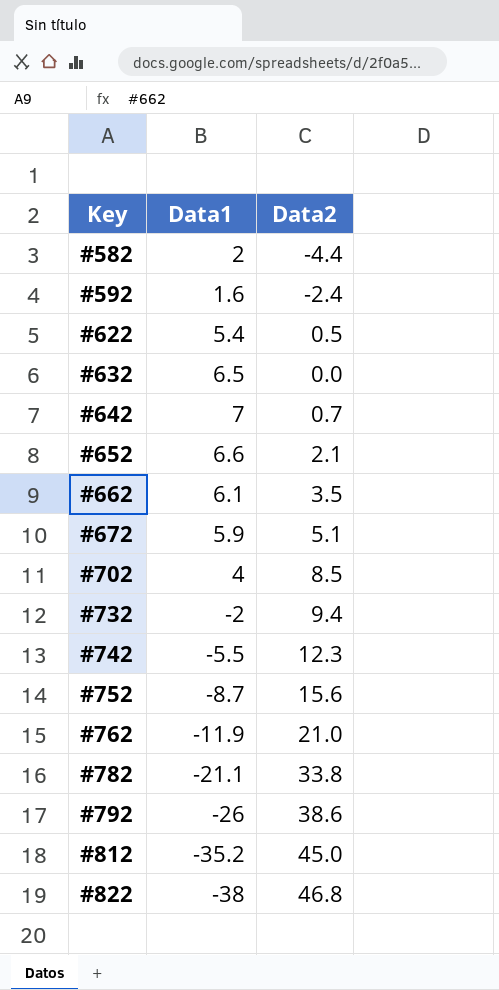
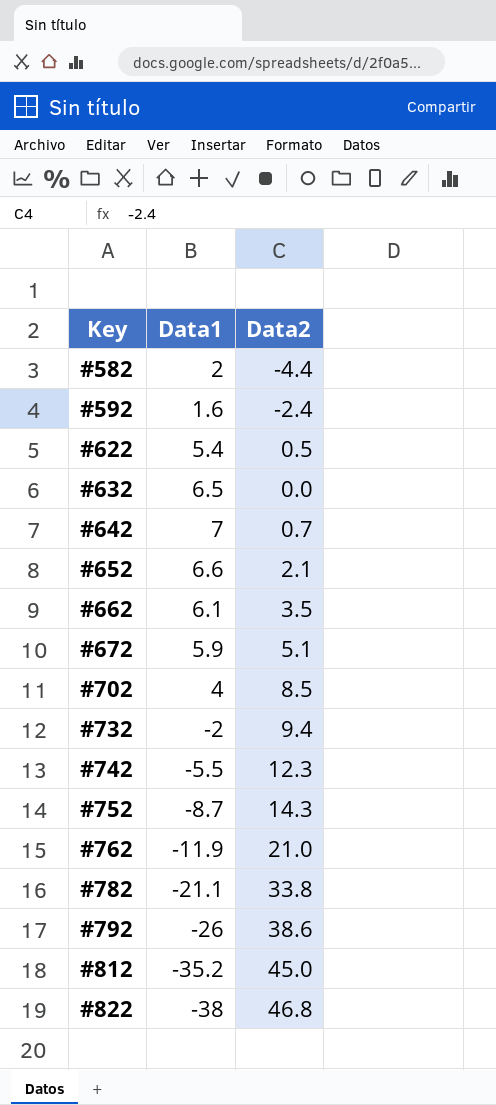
#752 | Data2: 15.6 -> 14.3

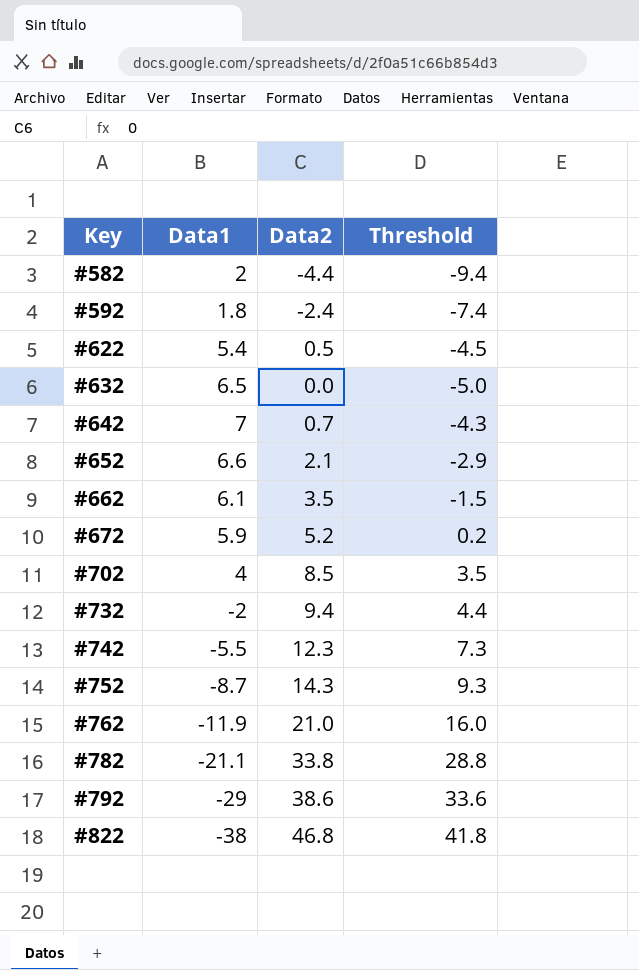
column Threshold | formula: none -> [Data2] - 5
row #812: -35.2 | 45.0 -> none
#592 | Data1: 1.6 -> 1.8
#672 | Data2: 5.1 -> 5.2
#792 | Data1: -26 -> -29

